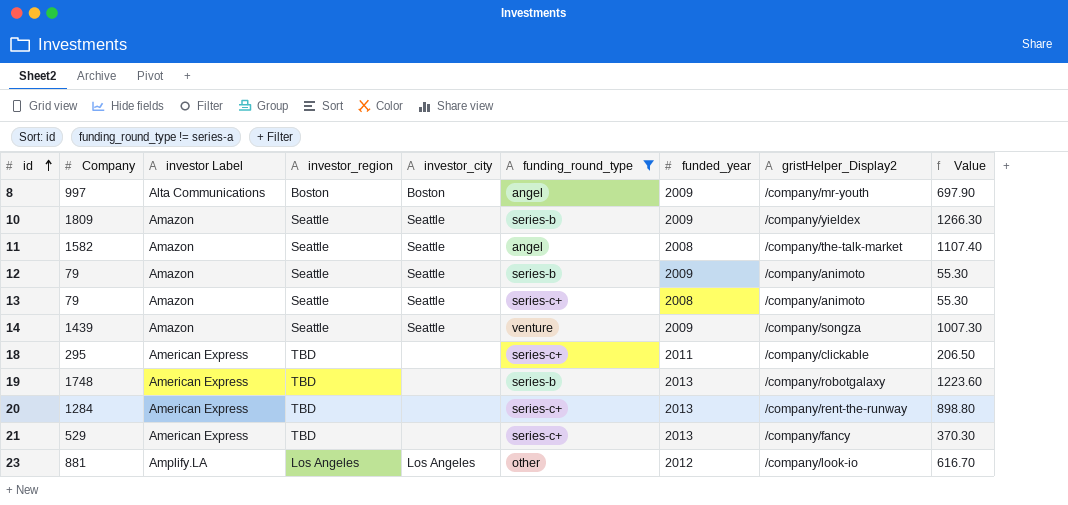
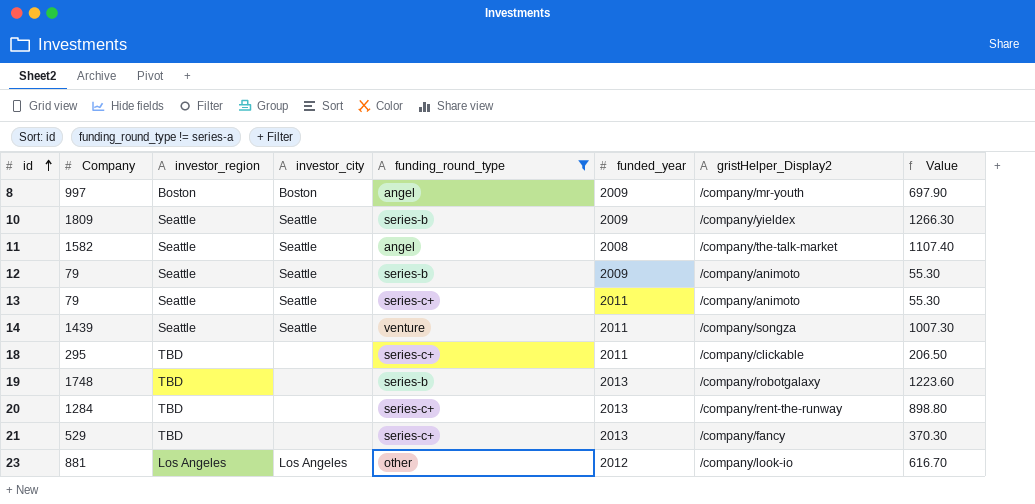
column investor Label | position: 3 -> none
13 | funded_year: 2008 -> 2011
14 | funded_year: 2009 -> 2011

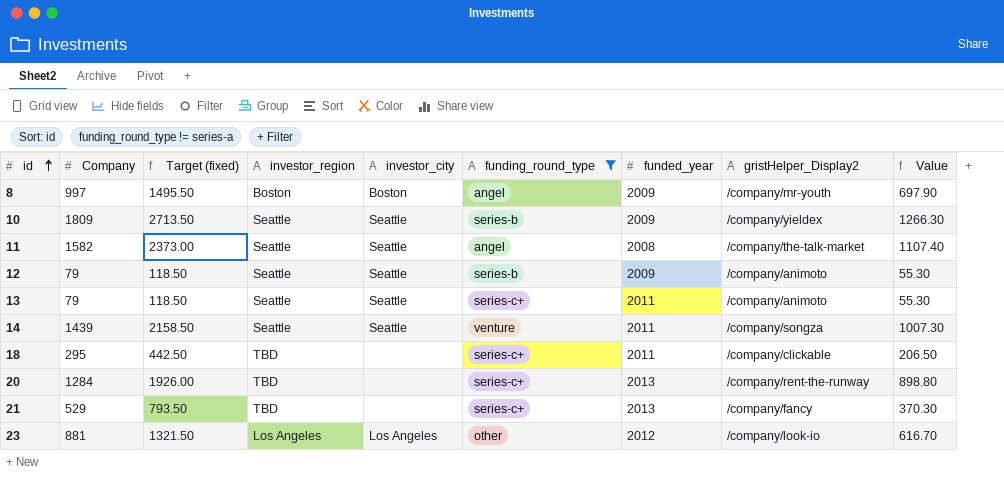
column Target (fixed) | formula: none -> [Company] * 1.5
row 19: 1748 | TBD | none | series-b | 2013 | /company/robotgalaxy | 1223.60 -> none

